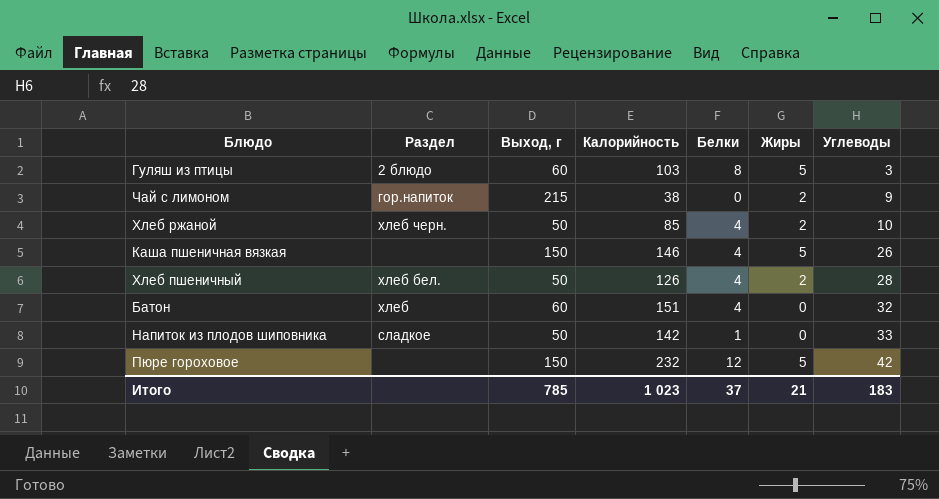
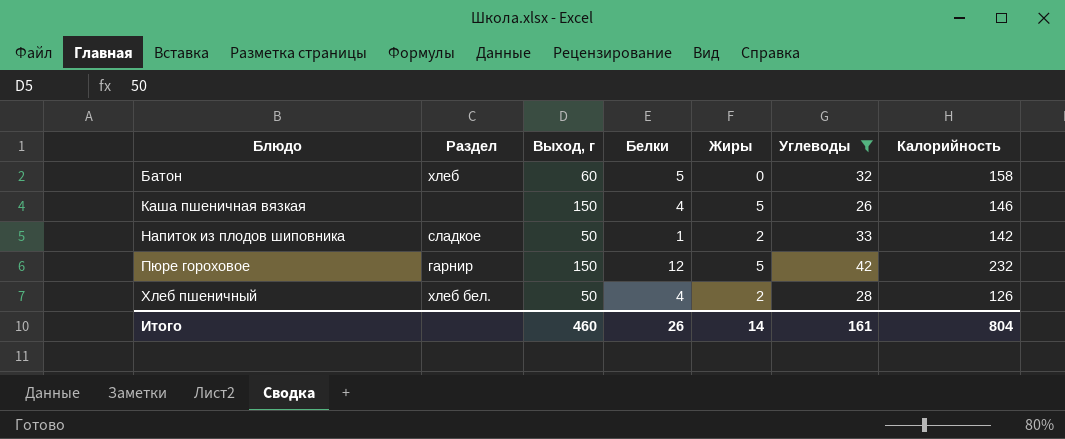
filter: none -> Углеводы >= 26
row order: Углеводы ascending -> Блюдо ascending
column Калорийность | position: 4 -> 7
Батон | Белки: 4 -> 5
Батон | Калорийность: 151 -> 158
Напиток из плодов шиповника | Жиры: 0 -> 2
Пюре гороховое | Раздел: none -> гарнир
Итого | Выход, г: 785 -> 460
Итого | Белки: 37 -> 26
Итого | Жиры: 21 -> 14
Итого | Углеводы: 183 -> 161
Итого | Калорийность: 1 023 -> 804

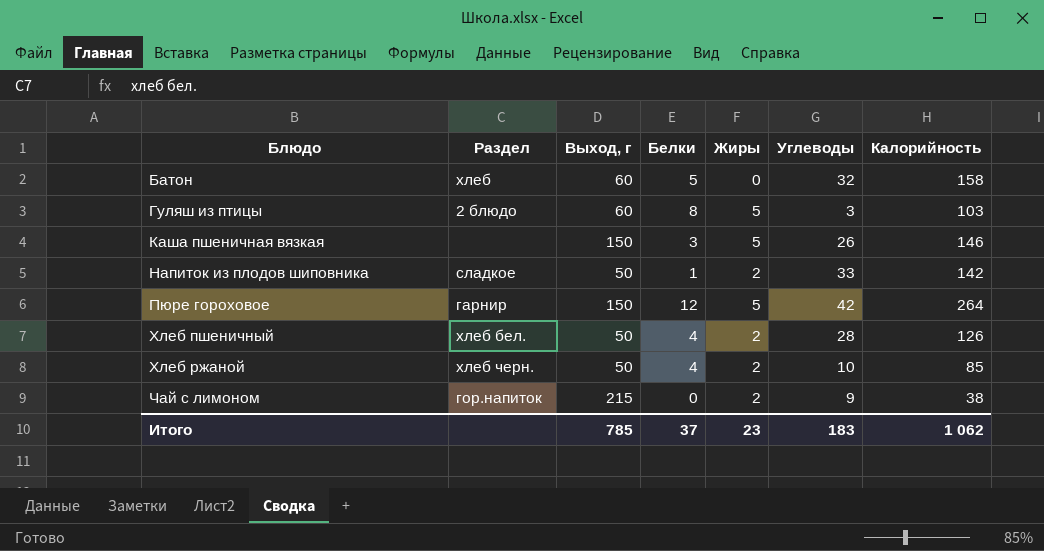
filter: Углеводы >= 26 -> none
Каша пшеничная вязкая | Белки: 4 -> 3
Пюре гороховое | Калорийность: 232 -> 264
Итого | Выход, г: 460 -> 785
Итого | Белки: 26 -> 37
Итого | Жиры: 14 -> 23
Итого | Углеводы: 161 -> 183
Итого | Калорийность: 804 -> 1 062

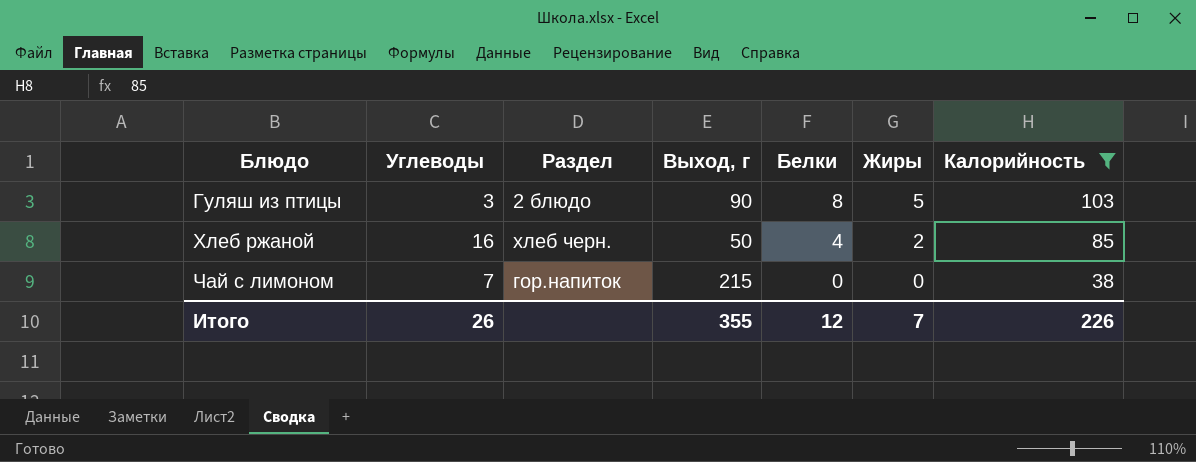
filter: none -> Калорийность <= 103
column Углеводы | position: 6 -> 2
Гуляш из птицы | Выход, г: 60 -> 90
Хлеб ржаной | Углеводы: 10 -> 16
Чай с лимоном | Углеводы: 9 -> 7
Чай с лимоном | Жиры: 2 -> 0
Итого | Углеводы: 183 -> 26
Итого | Выход, г: 785 -> 355
Итого | Белки: 37 -> 12
Итого | Жиры: 23 -> 7
Итого | Калорийность: 1 062 -> 226

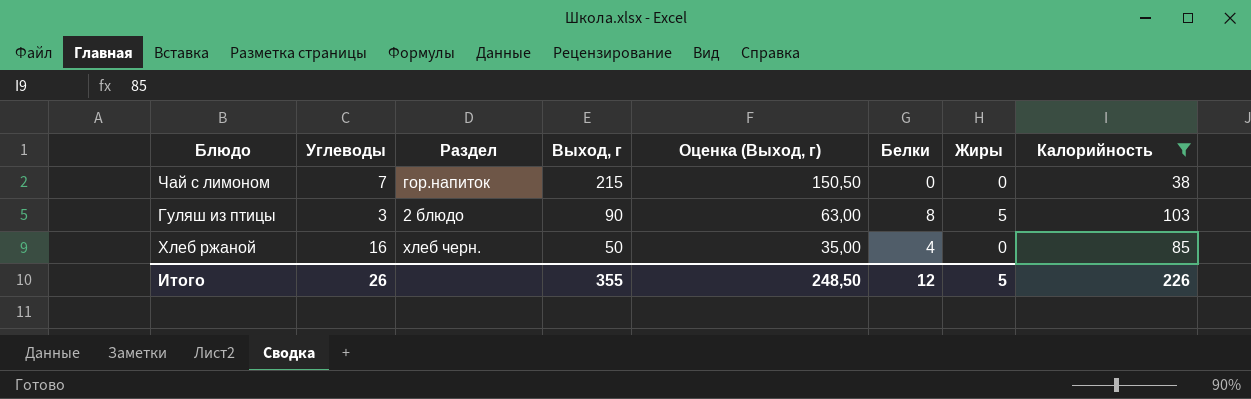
row order: Блюдо ascending -> Выход, г descending
column Оценка (Выход, г) | formula: none -> [Выход, г] * 0,7
Хлеб ржаной | Жиры: 2 -> 0
Итого | Жиры: 7 -> 5

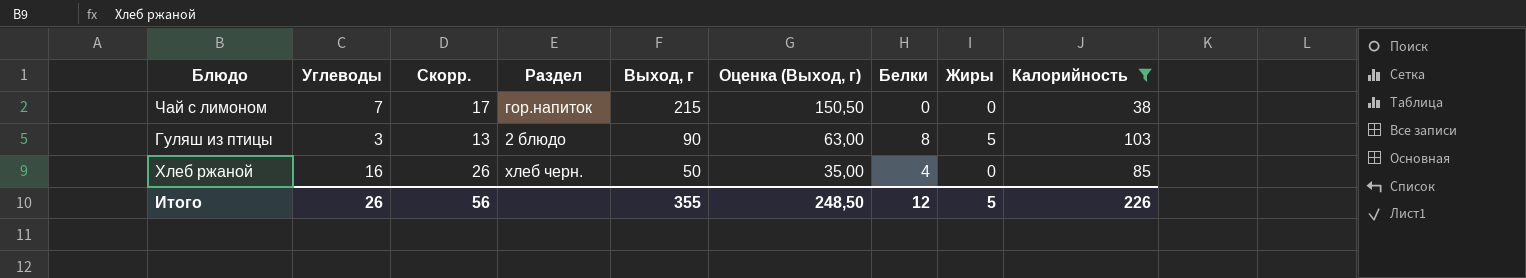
column Скорр. | formula: none -> [Углеводы] + 10

